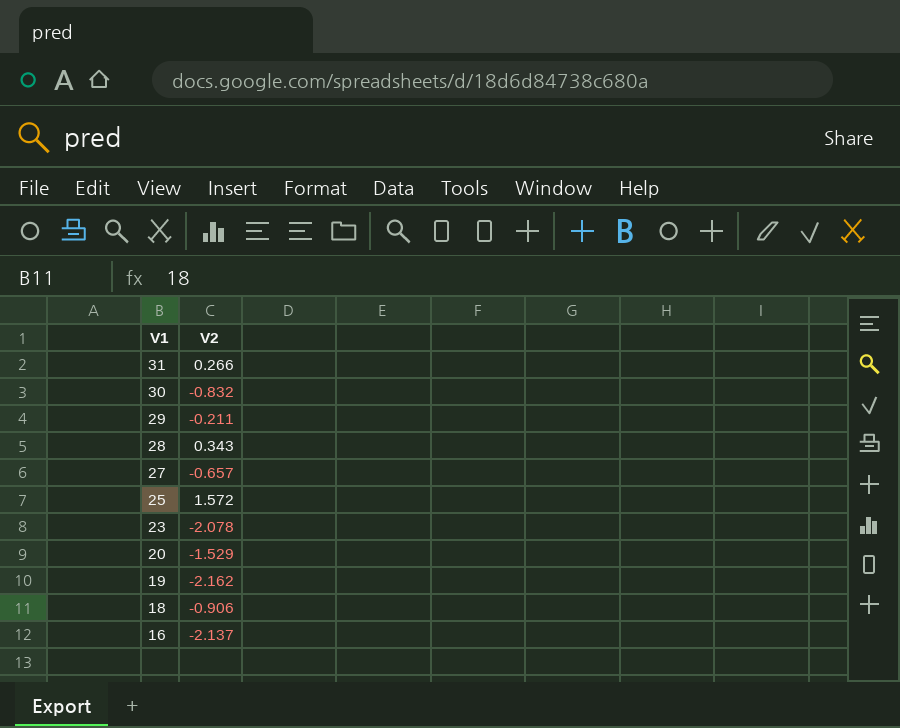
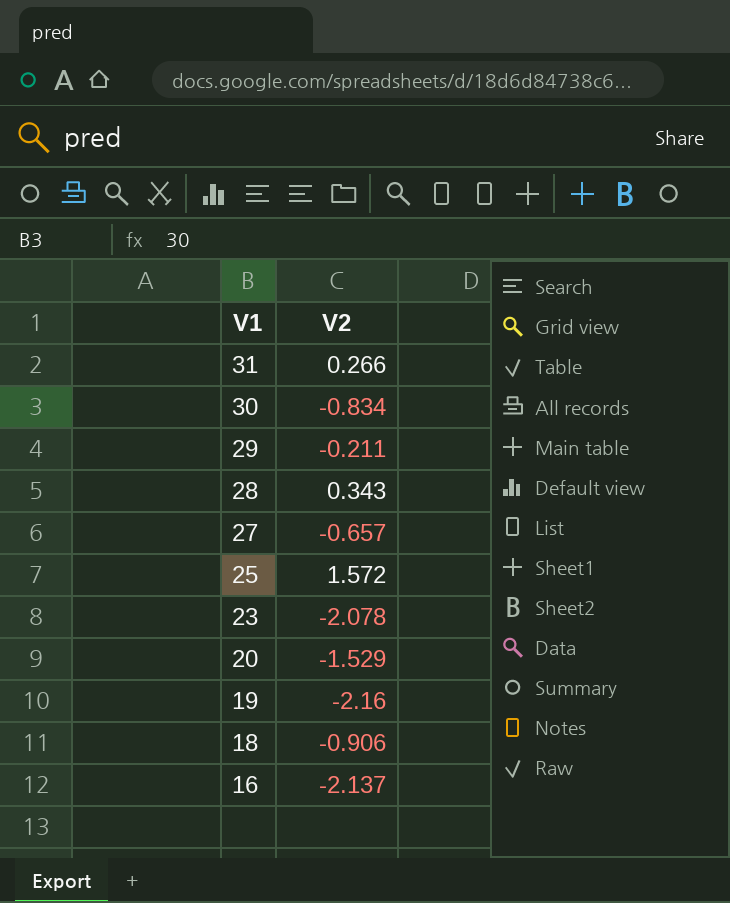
30 | V2: -0.832 -> -0.834
19 | V2: -2.162 -> -2.16

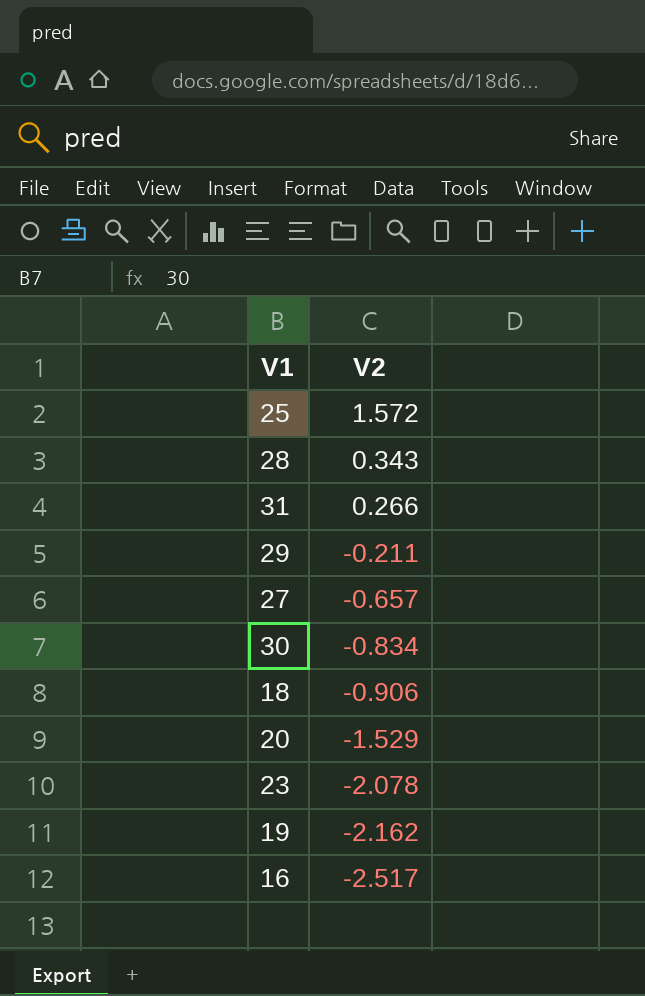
row order: V1 descending -> V2 descending
19 | V2: -2.16 -> -2.162
16 | V2: -2.137 -> -2.517

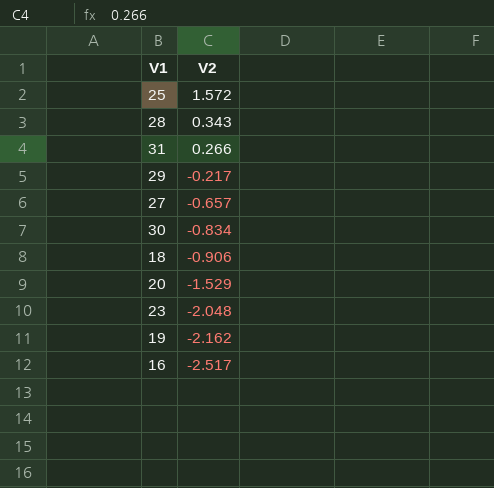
29 | V2: -0.211 -> -0.217
23 | V2: -2.078 -> -2.048

